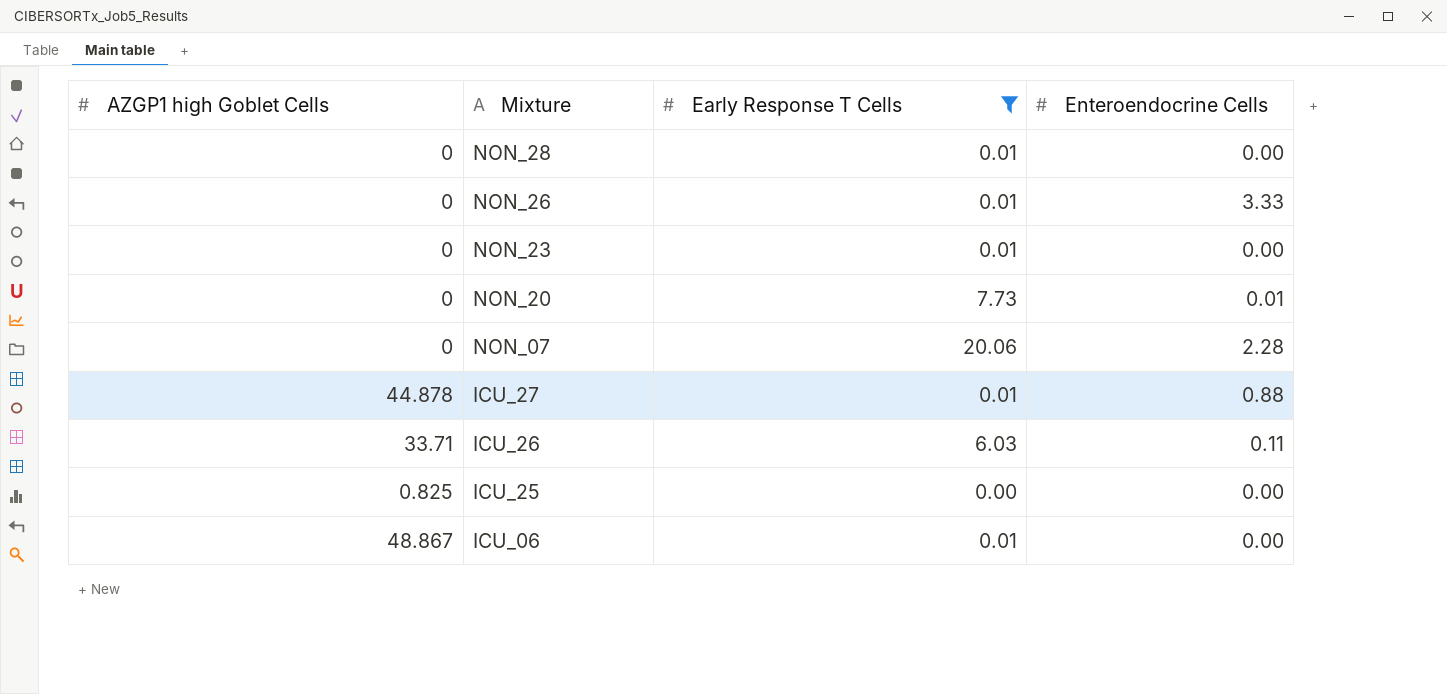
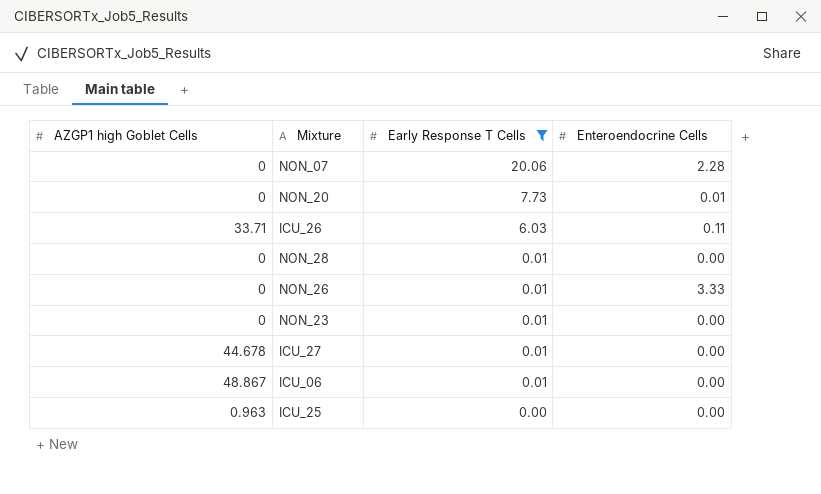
row order: Mixture descending -> Early Response T Cells descending
ICU_27 | AZGP1 high Goblet Cells: 44.878 -> 44.678
ICU_27 | Enteroendocrine Cells: 0.88 -> 0.00
ICU_25 | AZGP1 high Goblet Cells: 0.825 -> 0.963

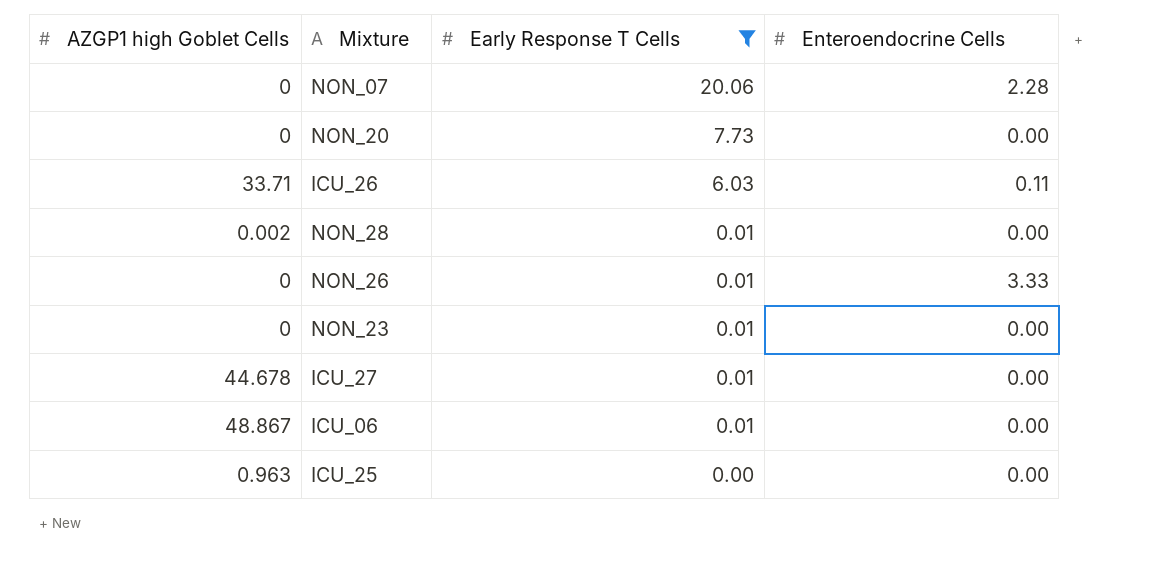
NON_20 | Enteroendocrine Cells: 0.01 -> 0.00
NON_28 | AZGP1 high Goblet Cells: 0 -> 0.002

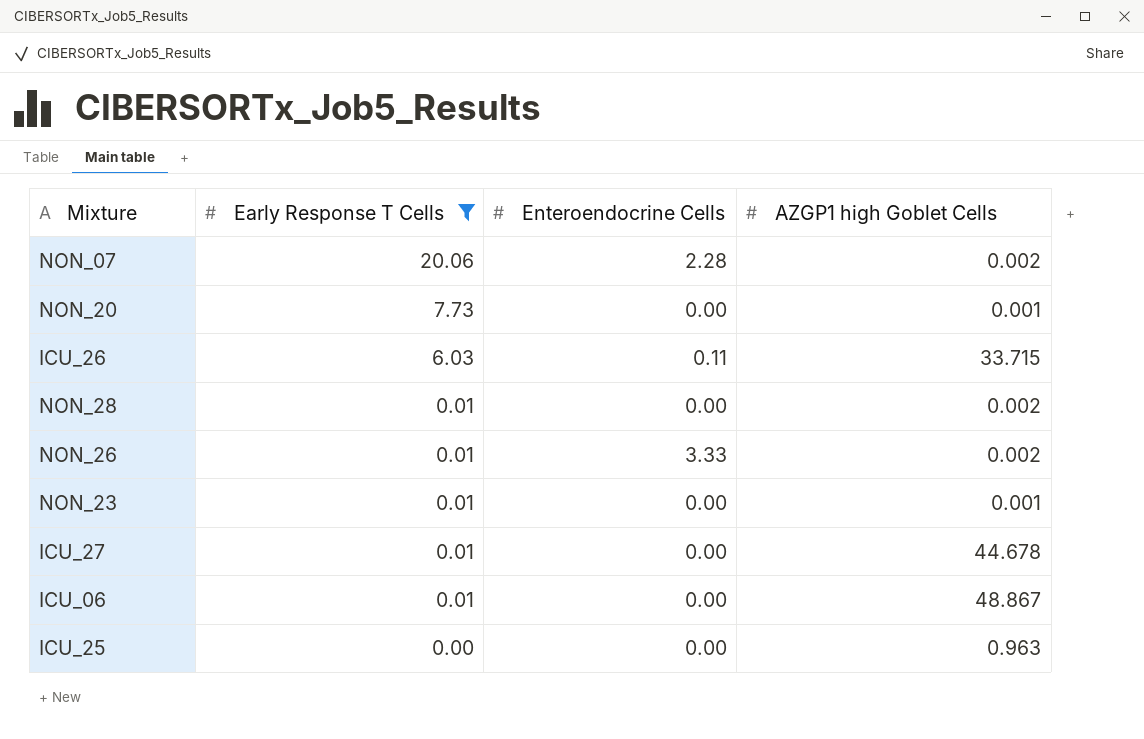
column AZGP1 high Goblet Cells | position: 1 -> 4
NON_07 | AZGP1 high Goblet Cells: 0 -> 0.002
NON_20 | AZGP1 high Goblet Cells: 0 -> 0.001
ICU_26 | AZGP1 high Goblet Cells: 33.71 -> 33.715
NON_26 | AZGP1 high Goblet Cells: 0 -> 0.002
NON_23 | AZGP1 high Goblet Cells: 0 -> 0.001

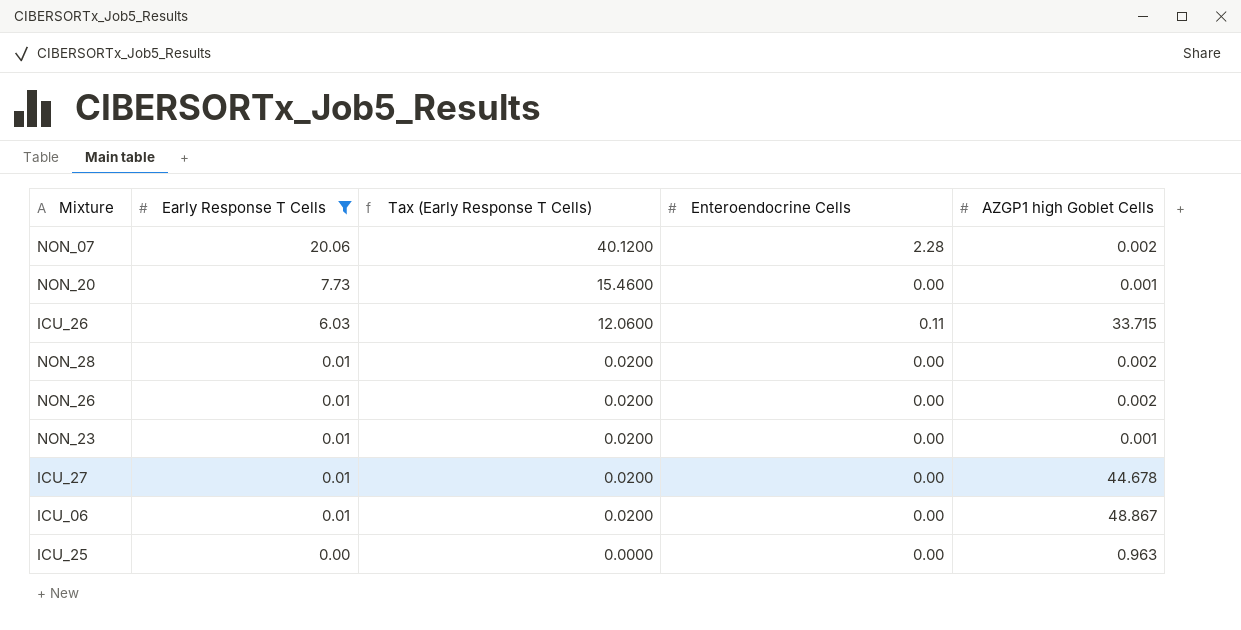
column Tax (Early Response T Cells) | formula: none -> [Early Response T Cells] * 2
NON_26 | Enteroendocrine Cells: 3.33 -> 0.00

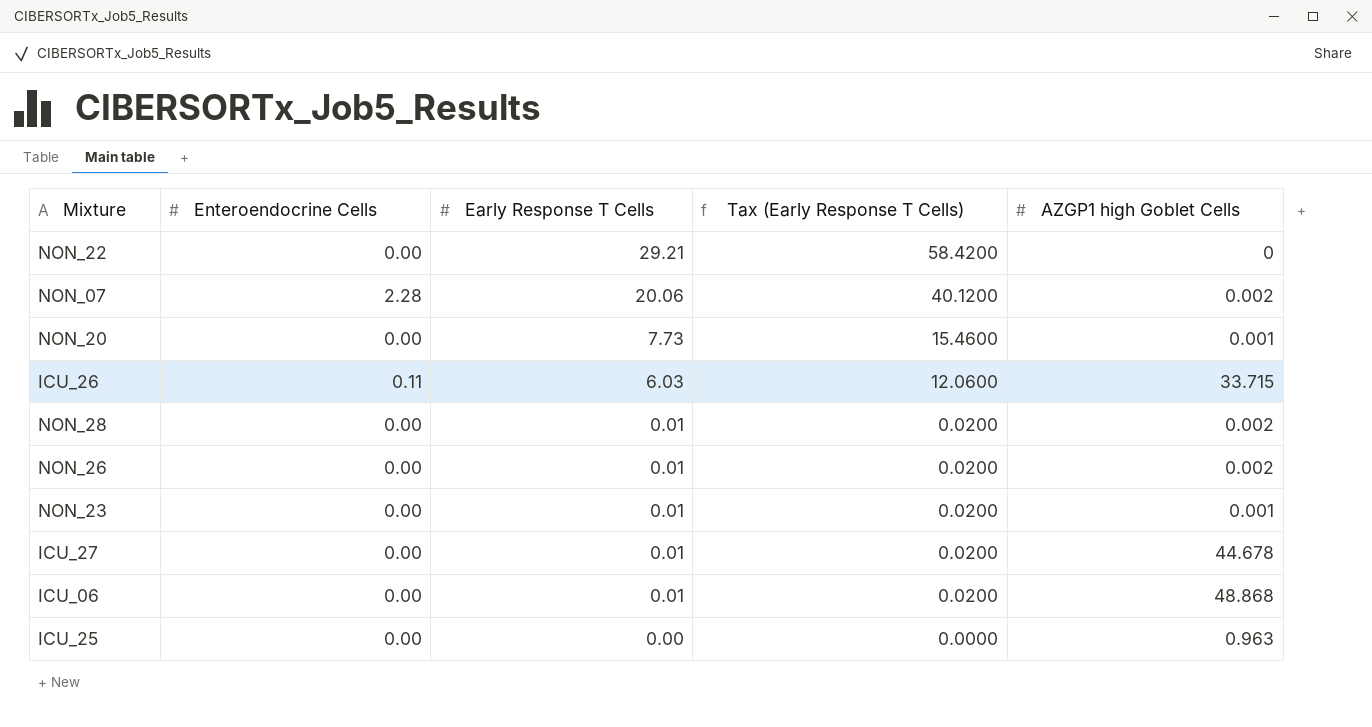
filter: Early Response T Cells != 29.21 -> none
column Enteroendocrine Cells | position: 4 -> 2
ICU_06 | AZGP1 high Goblet Cells: 48.867 -> 48.868

